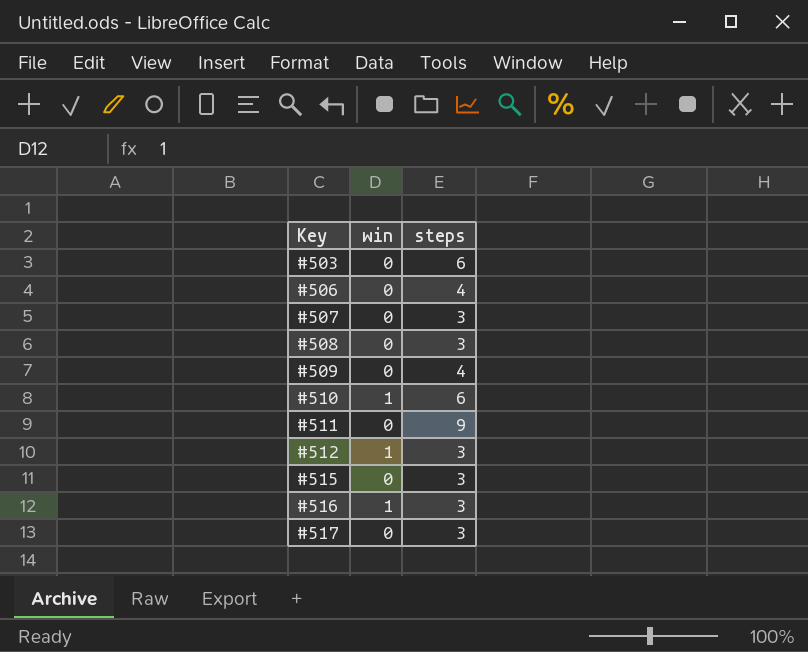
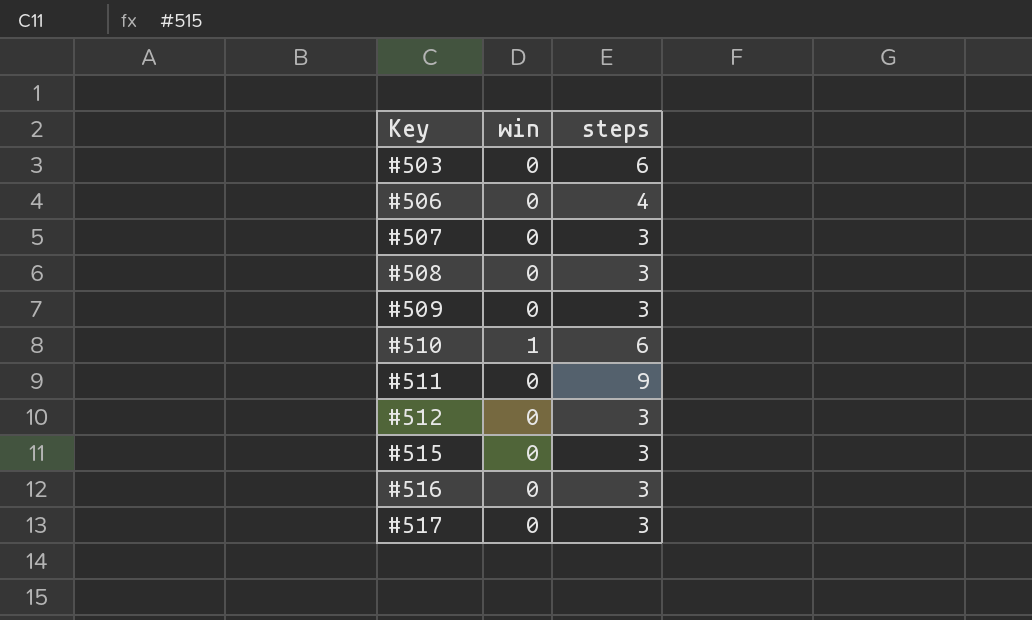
#509 | steps: 4 -> 3
#512 | win: 1 -> 0
#516 | win: 1 -> 0

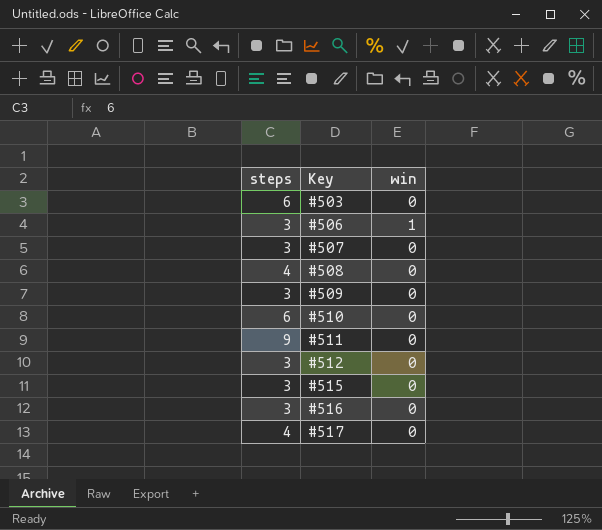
column steps | position: 3 -> 1
#506 | steps: 4 -> 3
#506 | win: 0 -> 1
#508 | steps: 3 -> 4
#510 | win: 1 -> 0
#517 | steps: 3 -> 4

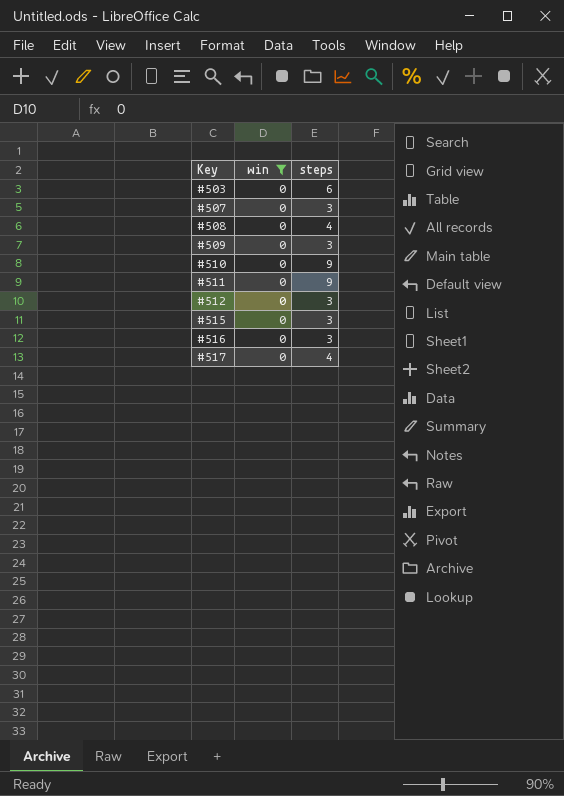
filter: none -> win = 0
column steps | position: 1 -> 3
#510 | steps: 6 -> 9

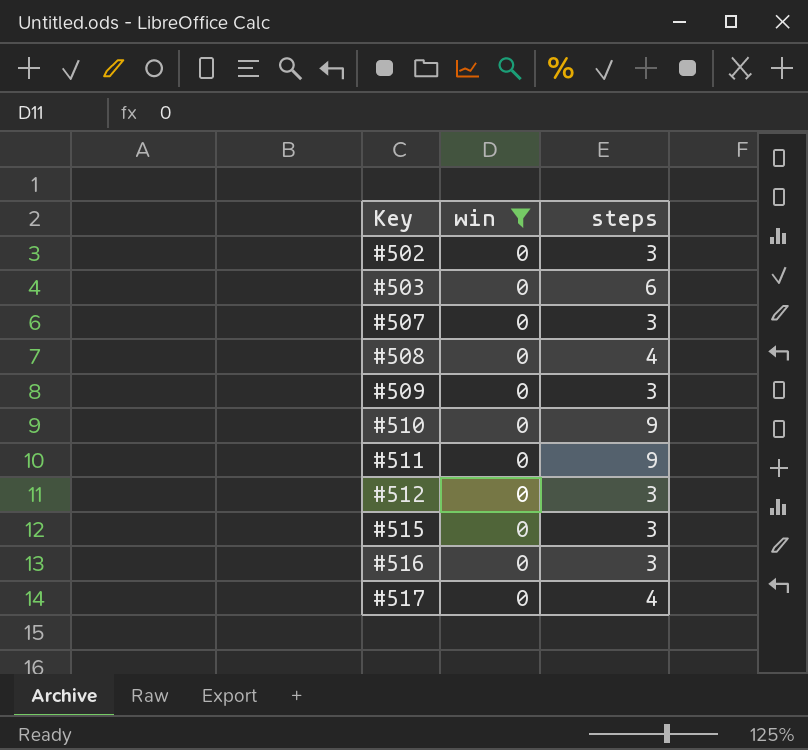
row #502: none -> 0 | 3

